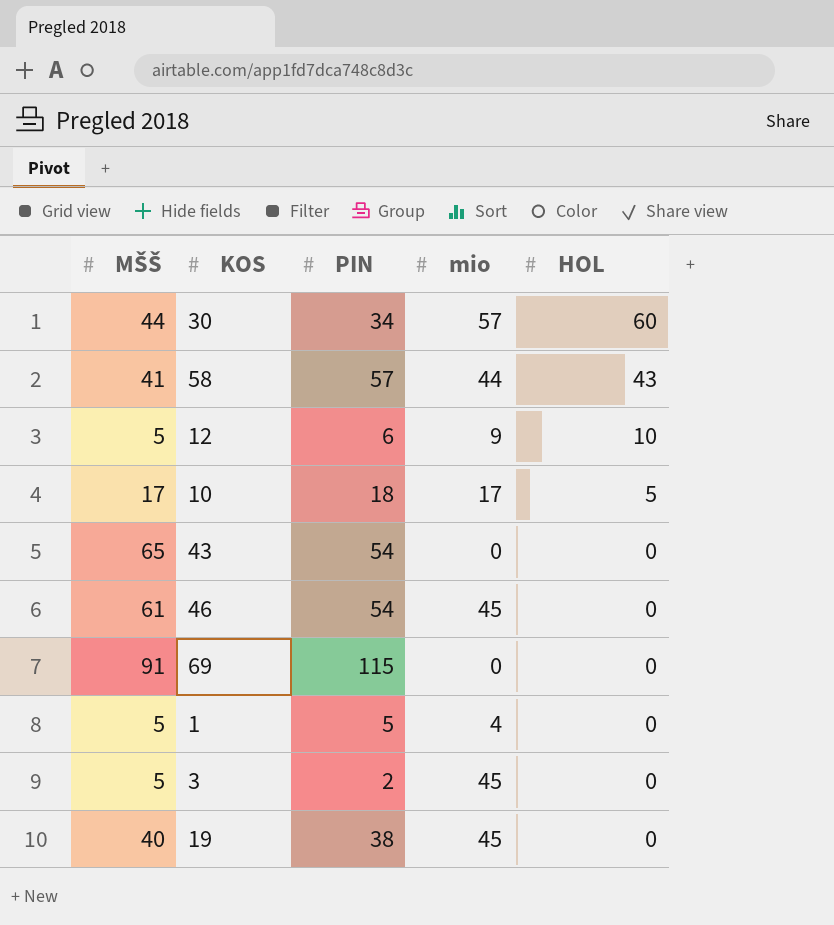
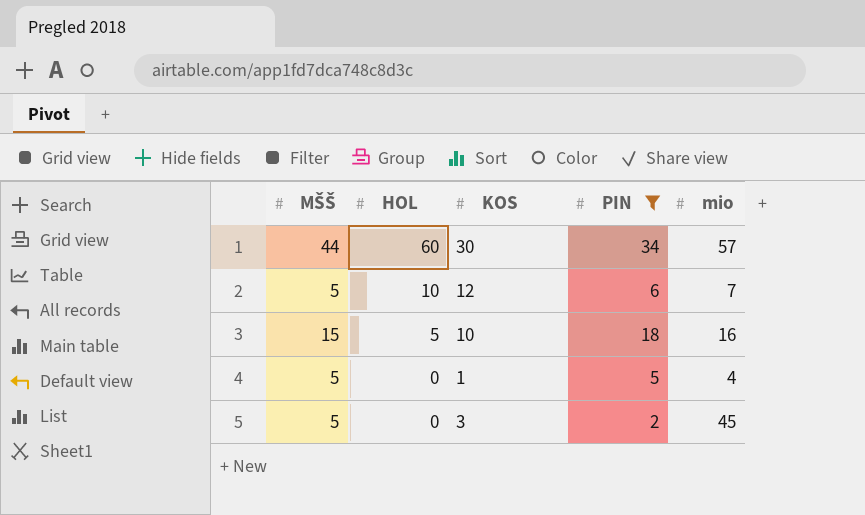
filter: none -> PIN <= 34
column HOL | position: 5 -> 2
12 | mio: 9 -> 7
10 | MŠŠ: 17 -> 15
10 | mio: 17 -> 16

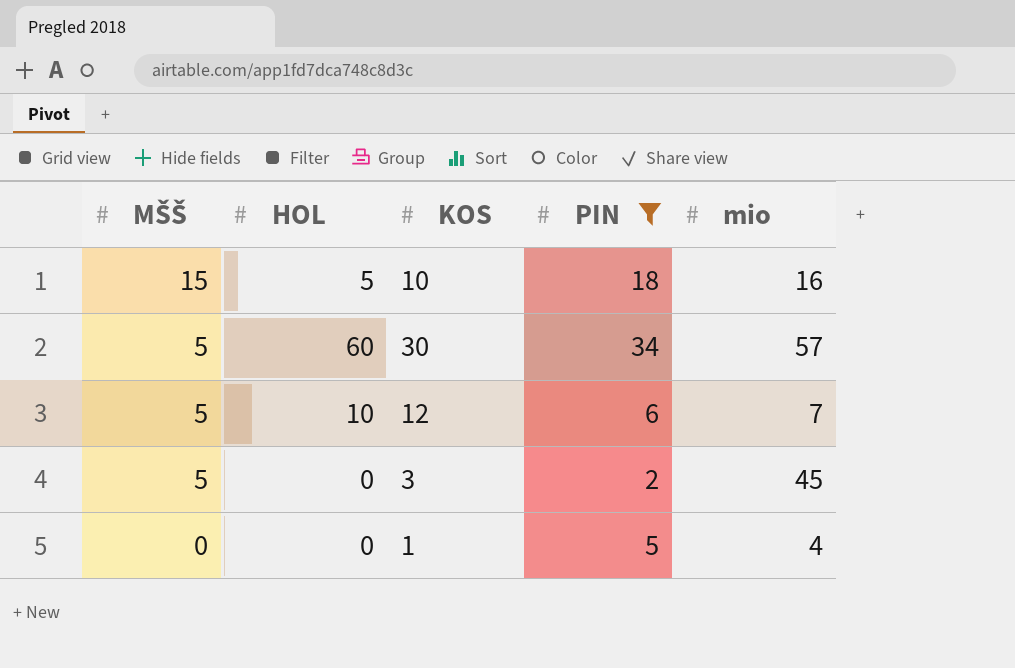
row order: HOL descending -> MŠŠ descending
30 | MŠŠ: 44 -> 5
1 | MŠŠ: 5 -> 0

